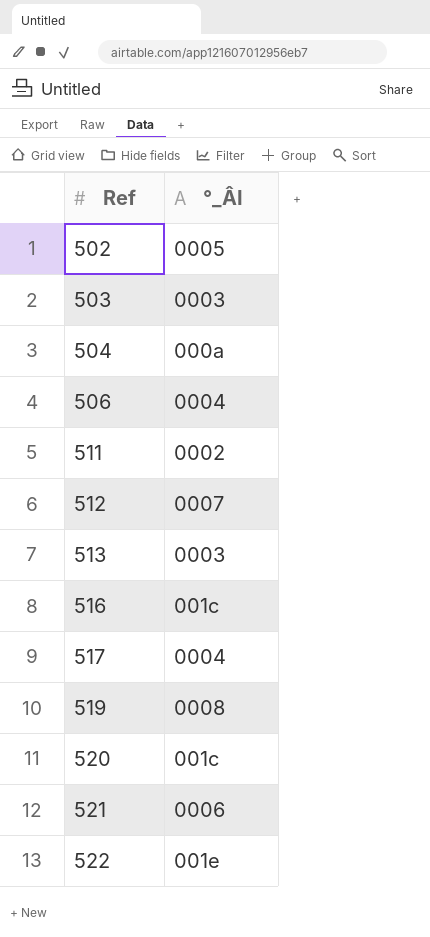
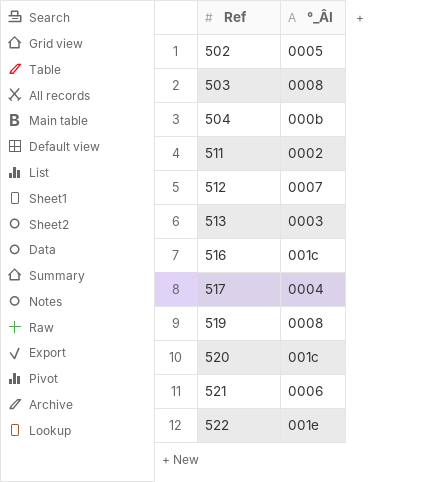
row 506: 0004 -> none
503 | °_ÂI: 0003 -> 0008
504 | °_ÂI: 000a -> 000b

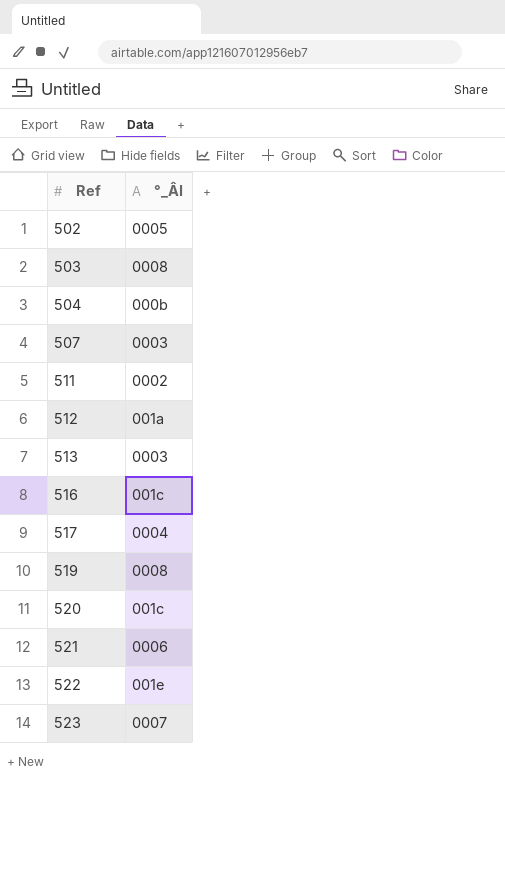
row 507: none -> 0003
512 | °_ÂI: 0007 -> 001a
row 523: none -> 0007

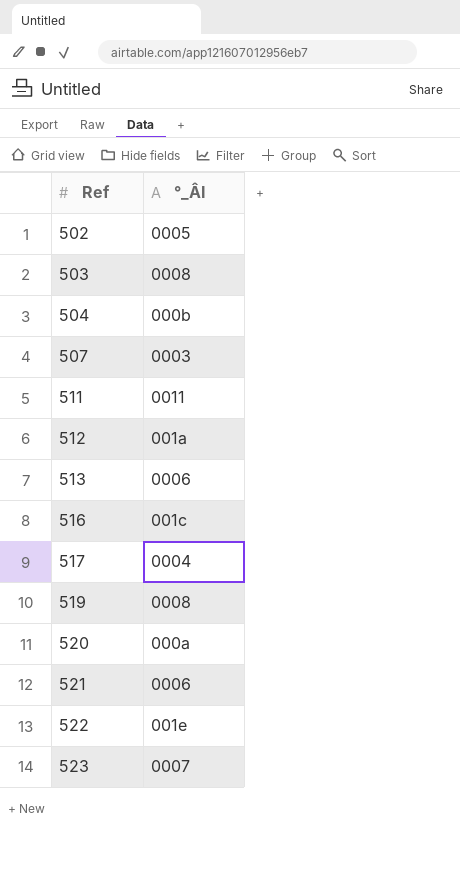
511 | °_ÂI: 0002 -> 0011
513 | °_ÂI: 0003 -> 0006
520 | °_ÂI: 001c -> 000a

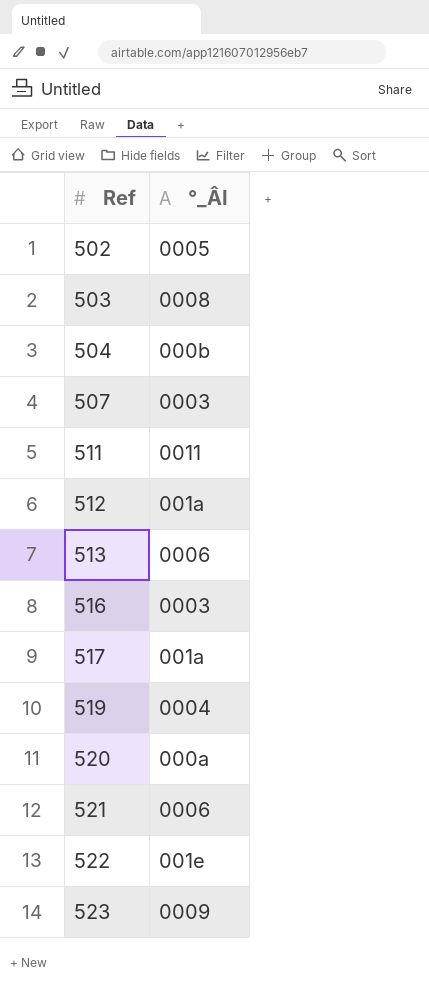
516 | °_ÂI: 001c -> 0003
517 | °_ÂI: 0004 -> 001a
519 | °_ÂI: 0008 -> 0004
523 | °_ÂI: 0007 -> 0009

